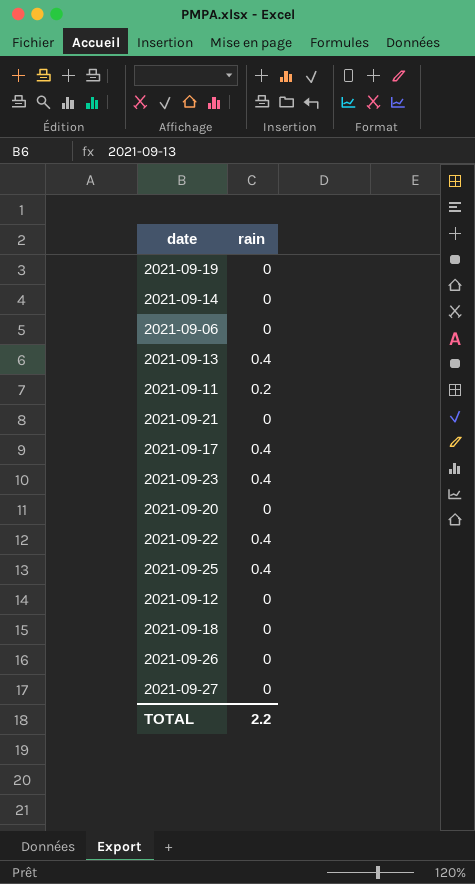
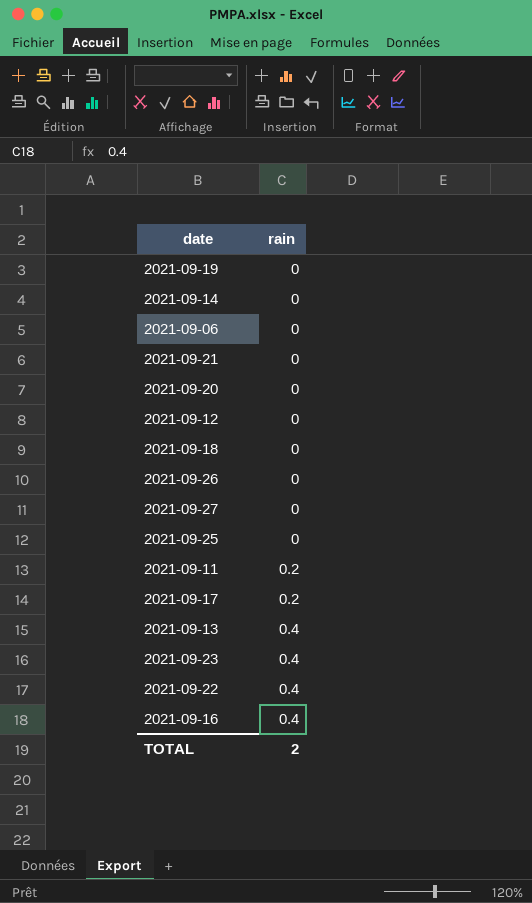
row order: none -> rain ascending
2021-09-25 | rain: 0.4 -> 0
2021-09-17 | rain: 0.4 -> 0.2
row 2021-09-16: none -> 0.4
TOTAL | rain: 2.2 -> 2

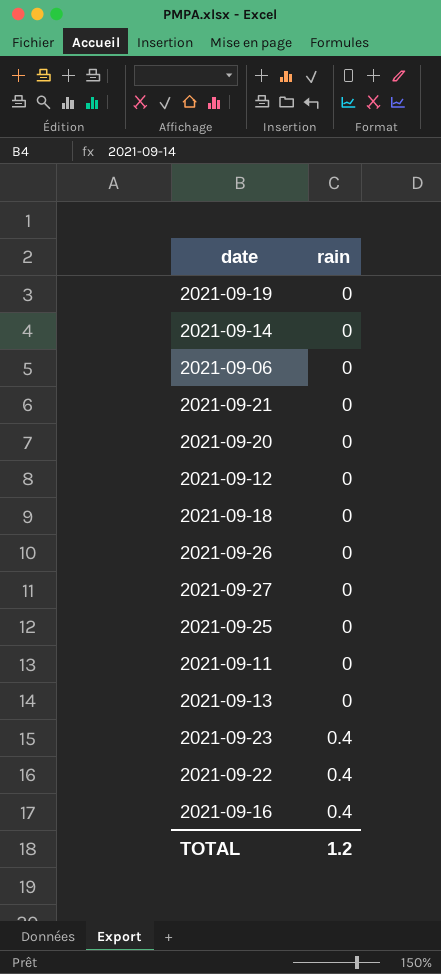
row 2021-09-17: 0.2 -> none
2021-09-11 | rain: 0.2 -> 0
2021-09-13 | rain: 0.4 -> 0
TOTAL | rain: 2 -> 1.2

